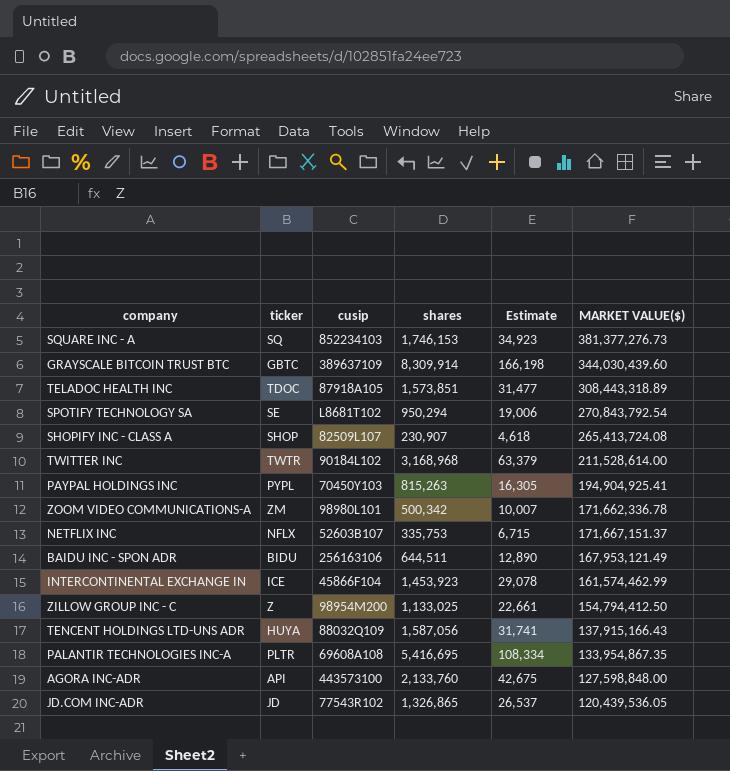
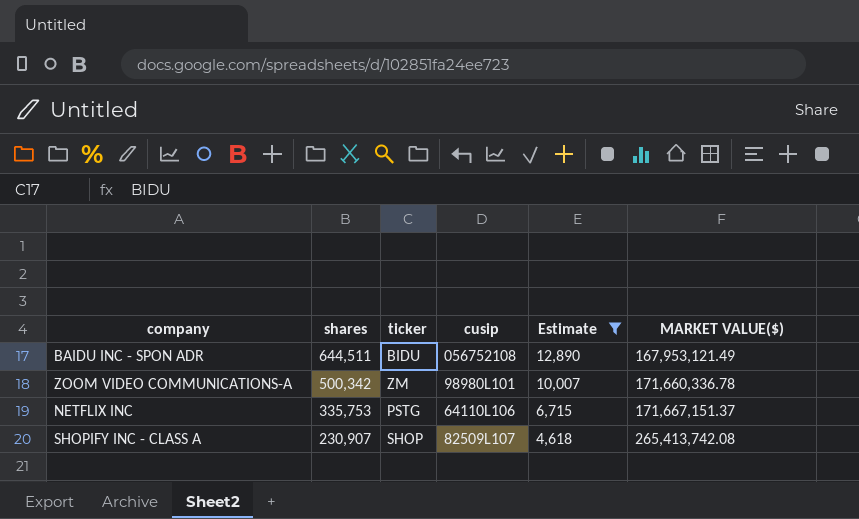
filter: none -> Estimate <= 12,890
row order: none -> shares descending
column shares | position: 4 -> 2
BAIDU INC - SPON ADR | cusip: 256163106 -> 056752108
ZOOM VIDEO COMMUNICATIONS-A | MARKET VALUE($): 171,662,336.78 -> 171,660,336.78
NETFLIX INC | ticker: NFLX -> PSTG
NETFLIX INC | cusip: 52603B107 -> 64110L106
SHOPIFY INC - CLASS A | MARKET VALUE($): 265,413,724.08 -> 265,413,742.08

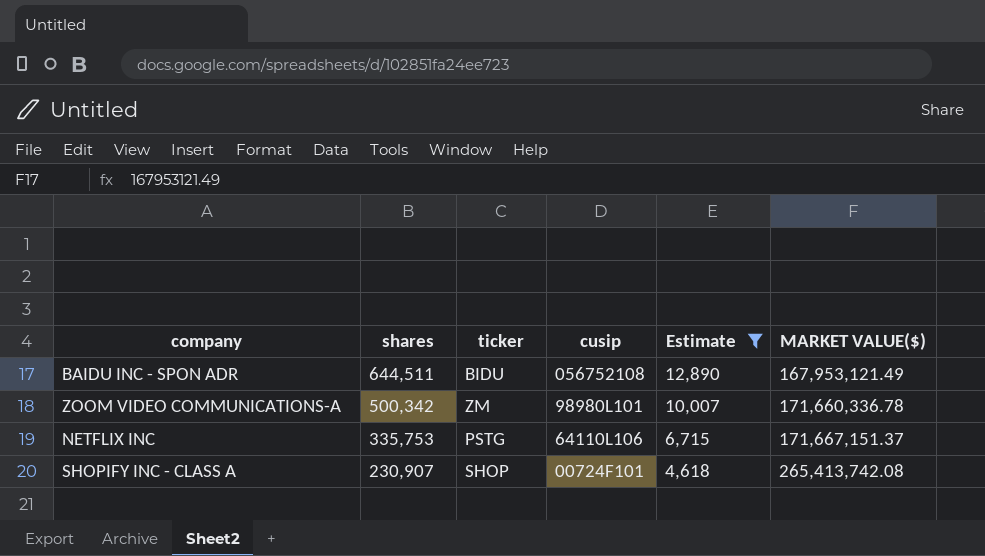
SHOPIFY INC - CLASS A | cusip: 82509L107 -> 00724F101

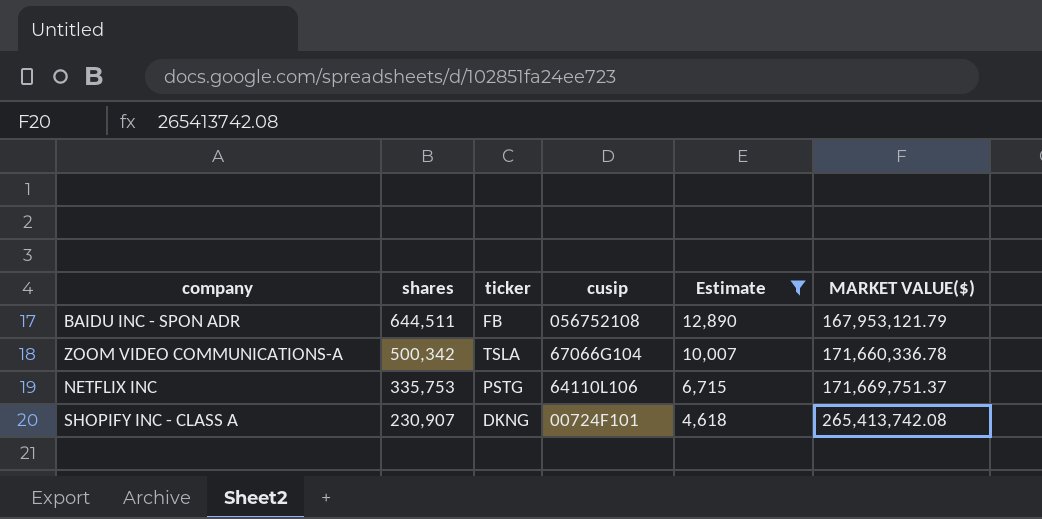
BAIDU INC - SPON ADR | ticker: BIDU -> FB
BAIDU INC - SPON ADR | MARKET VALUE($): 167,953,121.49 -> 167,953,121.79
ZOOM VIDEO COMMUNICATIONS-A | ticker: ZM -> TSLA
ZOOM VIDEO COMMUNICATIONS-A | cusip: 98980L101 -> 67066G104
NETFLIX INC | MARKET VALUE($): 171,667,151.37 -> 171,669,751.37
SHOPIFY INC - CLASS A | ticker: SHOP -> DKNG

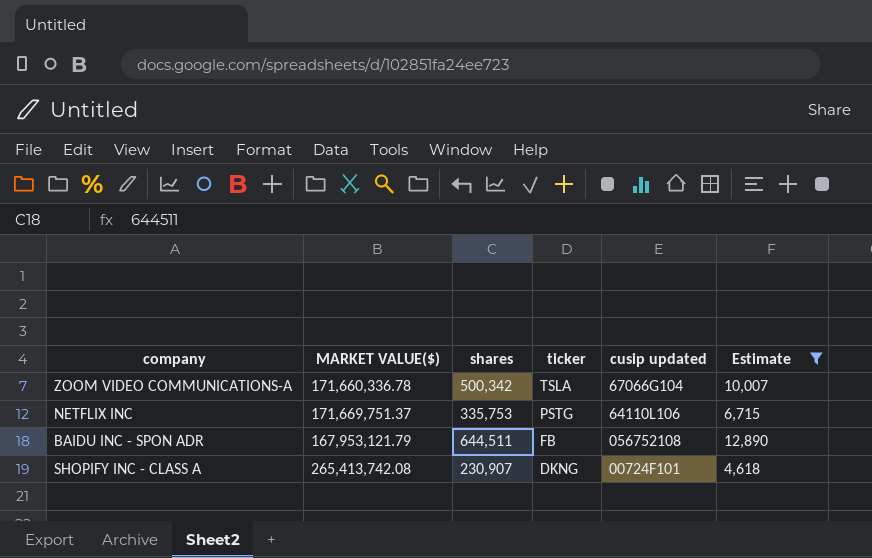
row order: shares descending -> ticker descending
column MARKET VALUE($) | position: 6 -> 2
column name: cusip -> cusip updated

